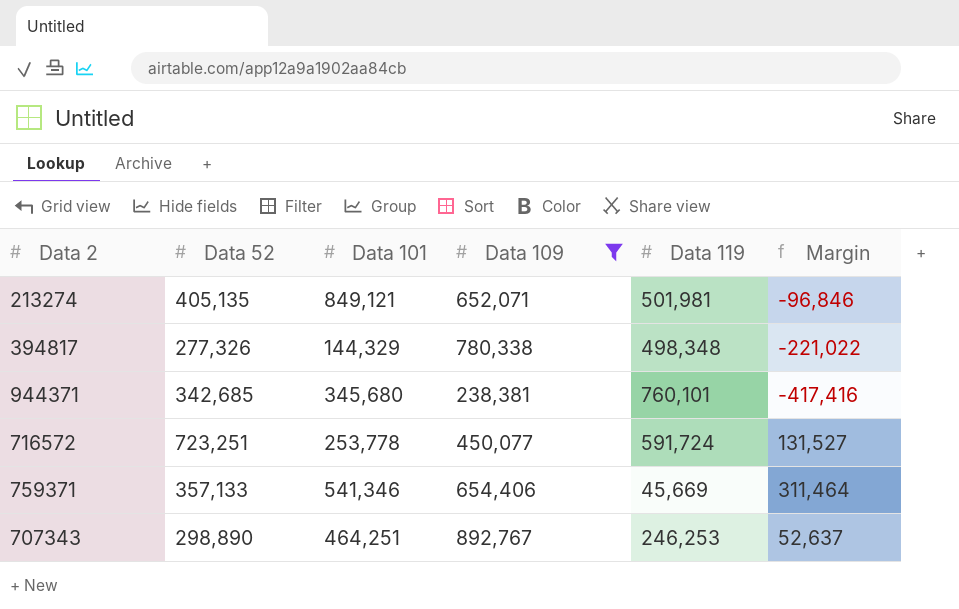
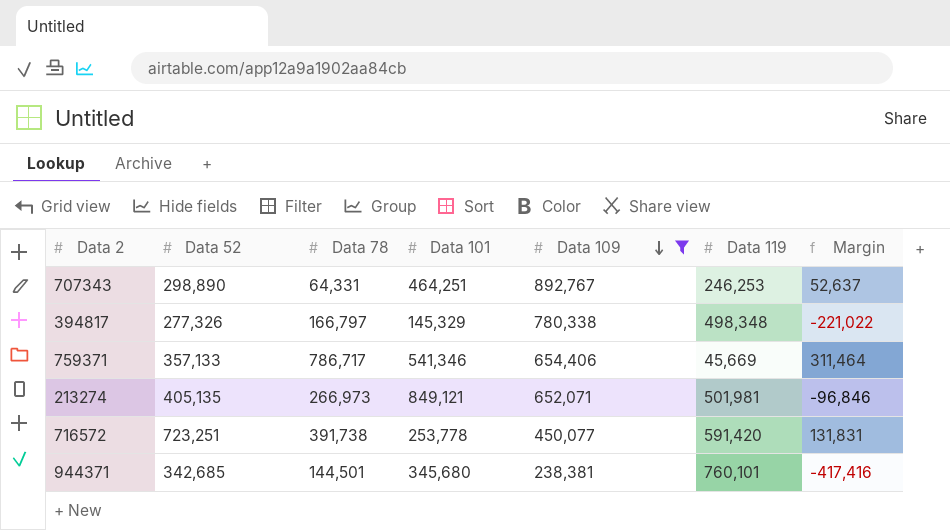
row order: none -> Data 109 descending
column Data 78 | position: none -> 3
394817 | Data 101: 144,329 -> 145,329
716572 | Data 119: 591,724 -> 591,420
716572 | Margin: 131,527 -> 131,831

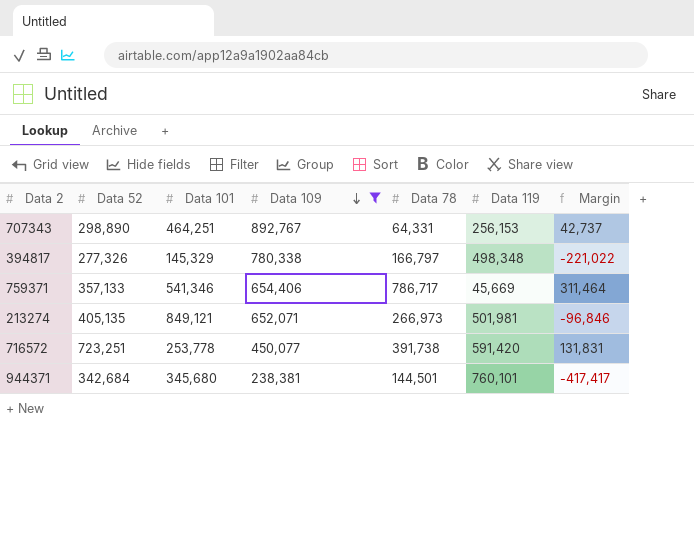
column Data 78 | position: 3 -> 5
707343 | Data 119: 246,253 -> 256,153
707343 | Margin: 52,637 -> 42,737
944371 | Data 52: 342,685 -> 342,684
944371 | Margin: -417,416 -> -417,417

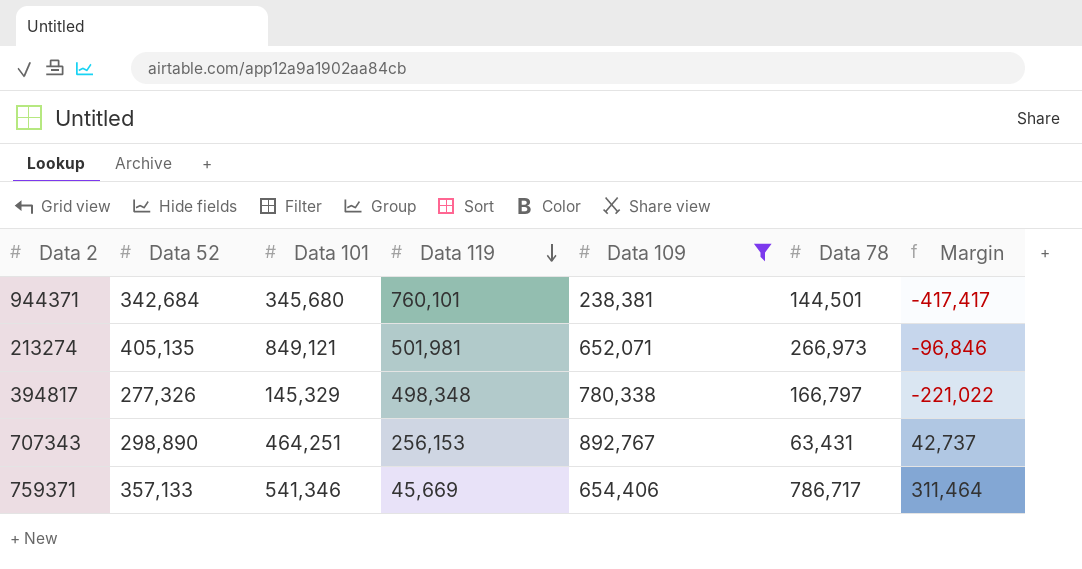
row order: Data 109 descending -> Data 119 descending
column Data 119 | position: 6 -> 4
row 716572: 723,251 | 253,778 | 450,077 | 391,738 | 591,420 | 131,831 -> none
707343 | Data 78: 64,331 -> 63,431

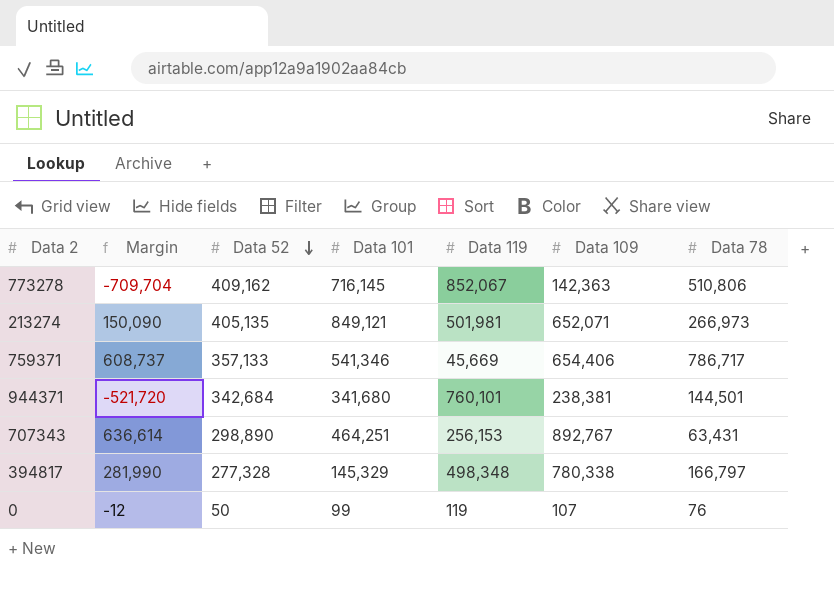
filter: Data 109 >= 238,381 -> none
row order: Data 119 descending -> Data 52 descending
column Margin | formula: [Data 52] - [Data 119] -> [Data 109] - [Data 119]
column Margin | position: 7 -> 2
944371 | Data 101: 345,680 -> 341,680
394817 | Data 52: 277,326 -> 277,328

